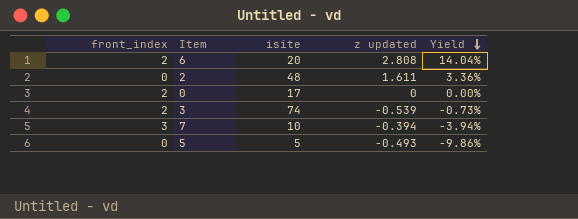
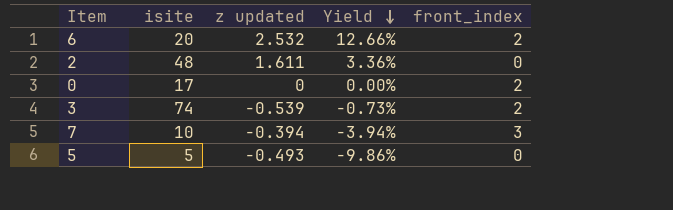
column front_index | position: 1 -> 5
6 | z updated: 2.808 -> 2.532
6 | Yield: 14.04% -> 12.66%

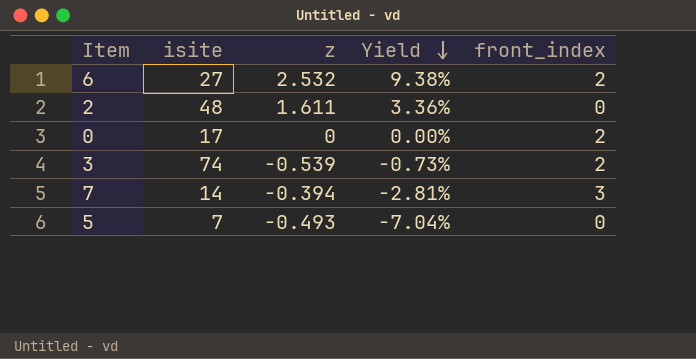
column name: z updated -> z
6 | isite: 20 -> 27
6 | Yield: 12.66% -> 9.38%
7 | isite: 10 -> 14
7 | Yield: -3.94% -> -2.81%
5 | isite: 5 -> 7
5 | Yield: -9.86% -> -7.04%

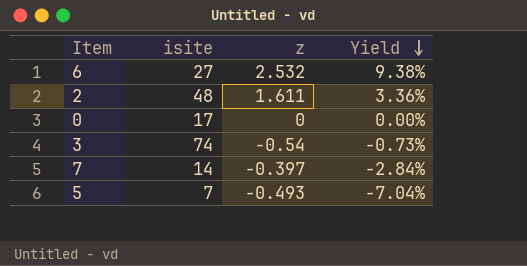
column front_index | position: 5 -> none
3 | z: -0.539 -> -0.54
7 | z: -0.394 -> -0.397
7 | Yield: -2.81% -> -2.84%

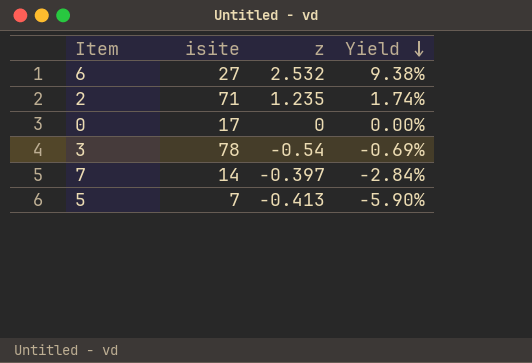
2 | isite: 48 -> 71
2 | z: 1.611 -> 1.235
2 | Yield: 3.36% -> 1.74%
3 | isite: 74 -> 78
3 | Yield: -0.73% -> -0.69%
5 | z: -0.493 -> -0.413
5 | Yield: -7.04% -> -5.90%

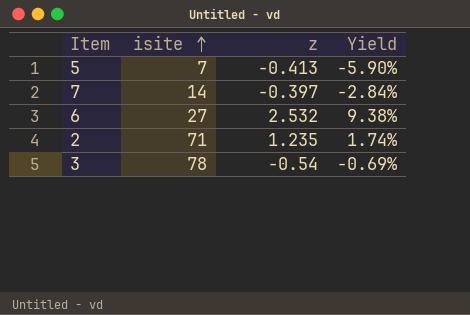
row order: Yield descending -> isite ascending
row 0: 17 | 0 | 0.00% -> none

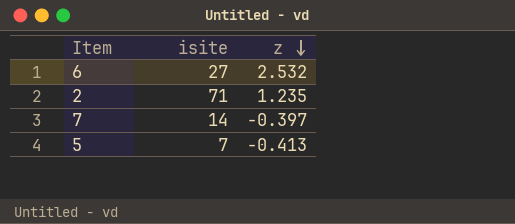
row order: isite ascending -> z descending
column Yield | formula: [z] / [isite] -> none
row 3: 78 | -0.54 | -0.69% -> none

